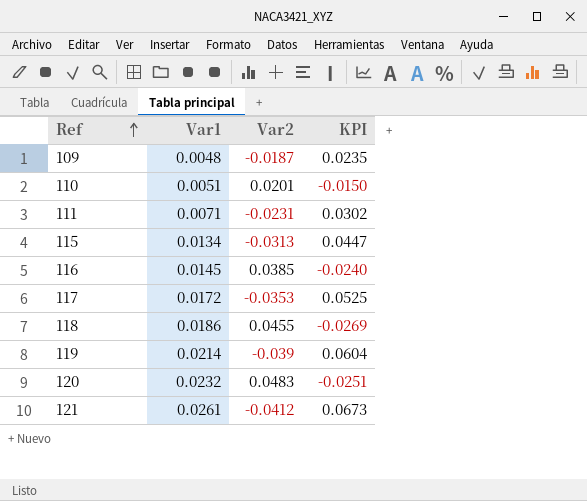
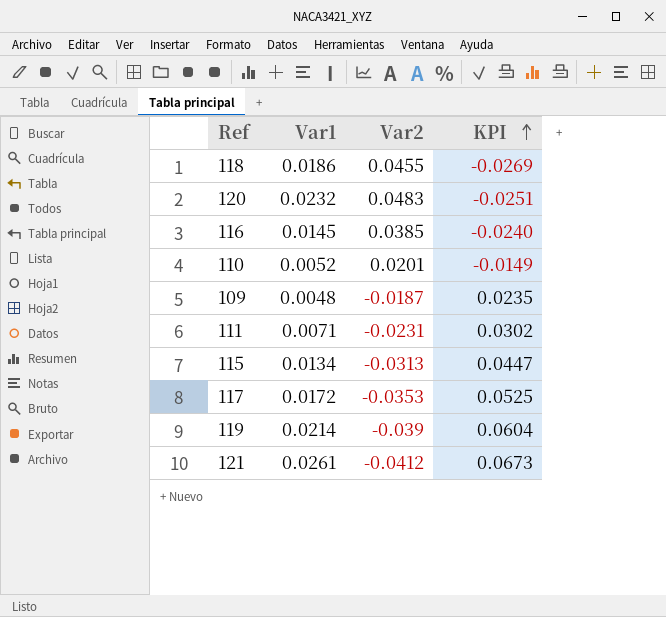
row order: Ref ascending -> KPI ascending
110 | Var1: 0.0051 -> 0.0052
110 | KPI: -0.0150 -> -0.0149

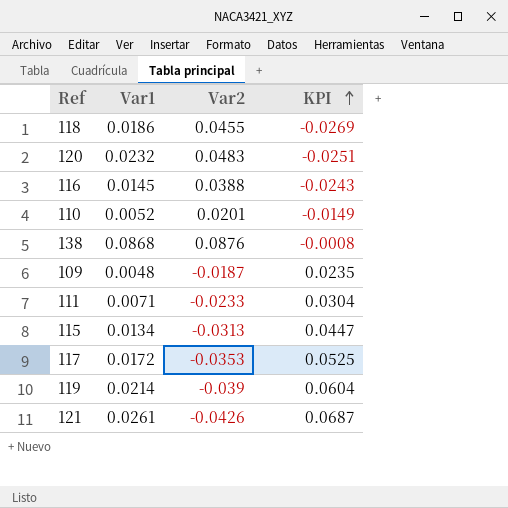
116 | Var2: 0.0385 -> 0.0388
116 | KPI: -0.0240 -> -0.0243
row 138: none -> 0.0868 | 0.0876 | -0.0008
111 | Var2: -0.0231 -> -0.0233
111 | KPI: 0.0302 -> 0.0304
121 | Var2: -0.0412 -> -0.0426
121 | KPI: 0.0673 -> 0.0687

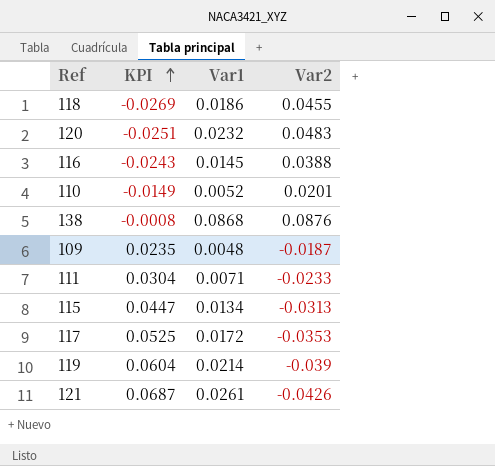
column KPI | position: 4 -> 2

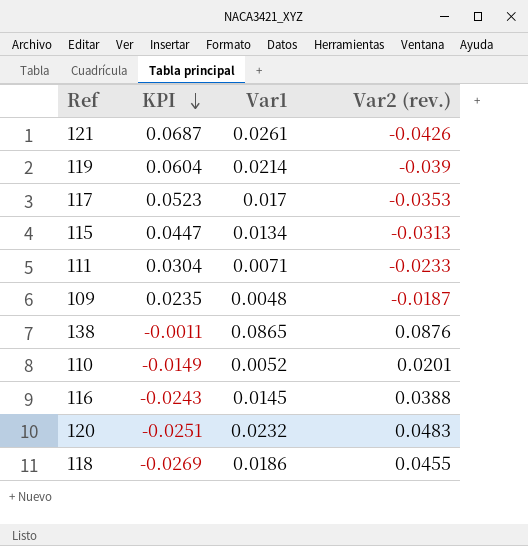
row order: KPI ascending -> KPI descending
column name: Var2 -> Var2 (rev.)
117 | KPI: 0.0525 -> 0.0523
117 | Var1: 0.0172 -> 0.017
138 | KPI: -0.0008 -> -0.0011
138 | Var1: 0.0868 -> 0.0865

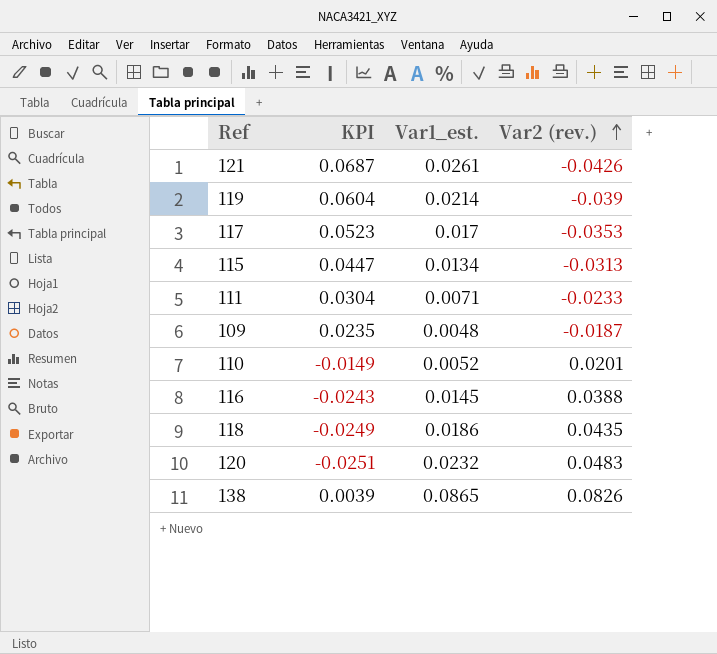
row order: KPI descending -> Var2 (rev.) ascending
column name: Var1 -> Var1_est.
118 | KPI: -0.0269 -> -0.0249
118 | Var2 (rev.): 0.0455 -> 0.0435
138 | KPI: -0.0011 -> 0.0039
138 | Var2 (rev.): 0.0876 -> 0.0826

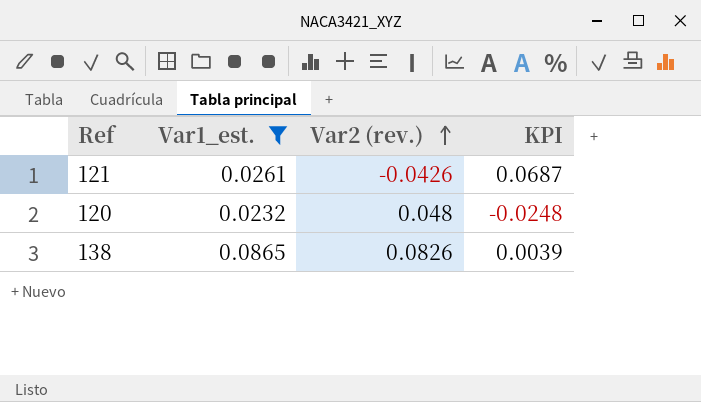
filter: none -> Var1_est. >= 0.0232
column KPI | position: 2 -> 4
120 | Var2 (rev.): 0.0483 -> 0.048
120 | KPI: -0.0251 -> -0.0248

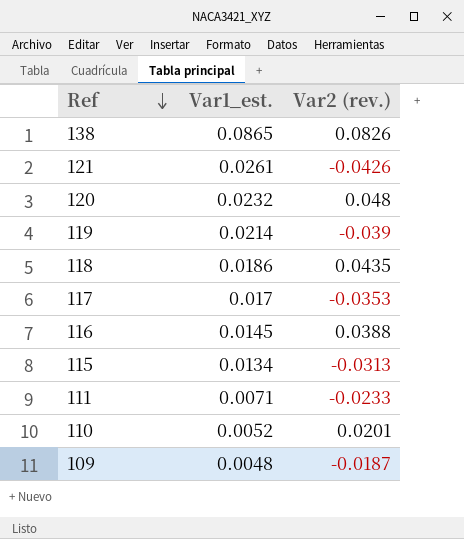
filter: Var1_est. >= 0.0232 -> none
row order: Var2 (rev.) ascending -> Ref descending
column KPI | formula: [Var1_est.] - [Var2 (rev.)] -> none

